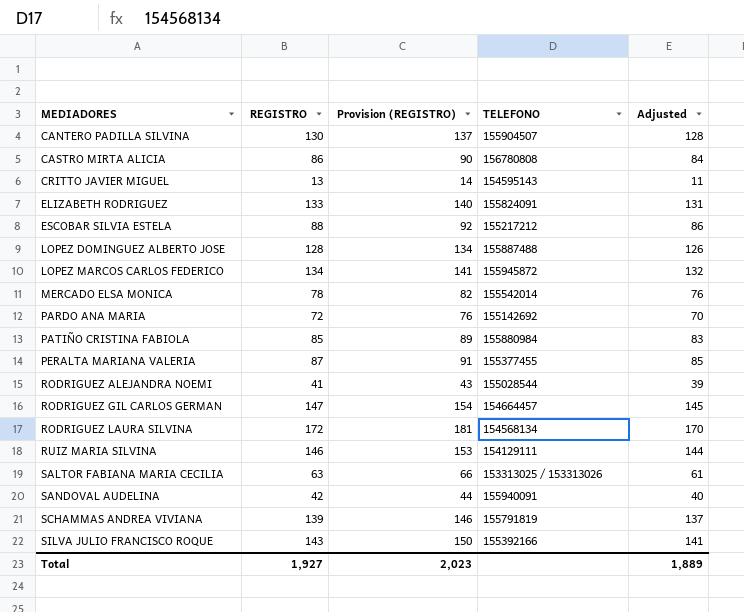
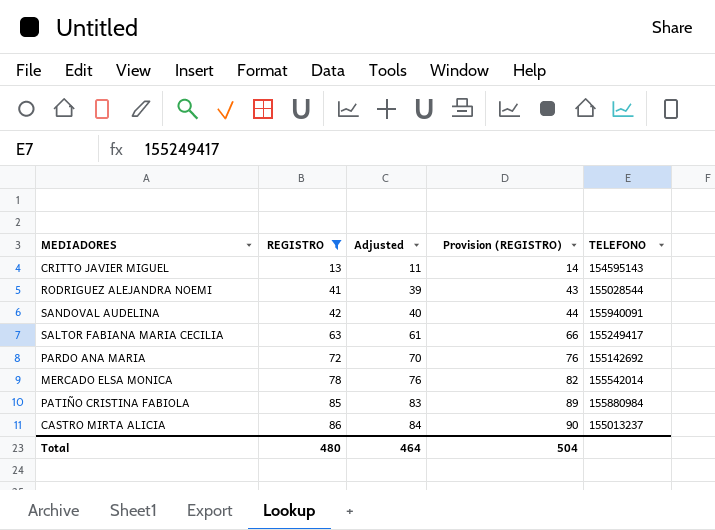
filter: none -> REGISTRO <= 86
row order: MEDIADORES ascending -> REGISTRO ascending
column Adjusted | position: 5 -> 3
SALTOR FABIANA MARIA CECILIA | TELEFONO: 153313025 / 153313026 -> 155249417
CASTRO MIRTA ALICIA | TELEFONO: 156780808 -> 155013237
Total | REGISTRO: 1,927 -> 480
Total | Adjusted: 1,889 -> 464
Total | Provision (REGISTRO): 2,023 -> 504

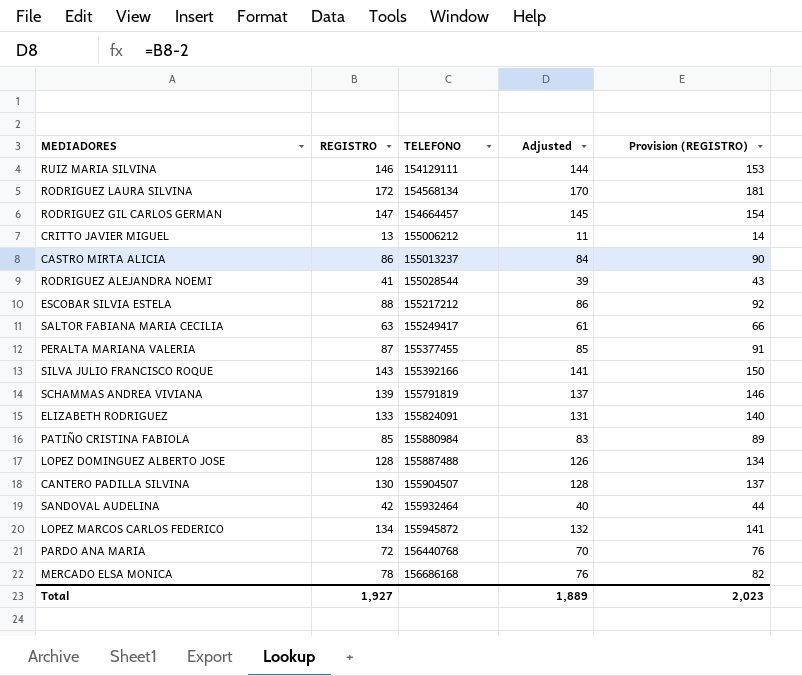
filter: REGISTRO <= 86 -> none
row order: REGISTRO ascending -> TELEFONO ascending
column TELEFONO | position: 5 -> 3
CRITTO JAVIER MIGUEL | TELEFONO: 154595143 -> 155006212
SANDOVAL AUDELINA | TELEFONO: 155940091 -> 155932464
PARDO ANA MARIA | TELEFONO: 155142692 -> 156440768
MERCADO ELSA MONICA | TELEFONO: 155542014 -> 156686168
Total | REGISTRO: 480 -> 1,927
Total | Adjusted: 464 -> 1,889
Total | Provision (REGISTRO): 504 -> 2,023

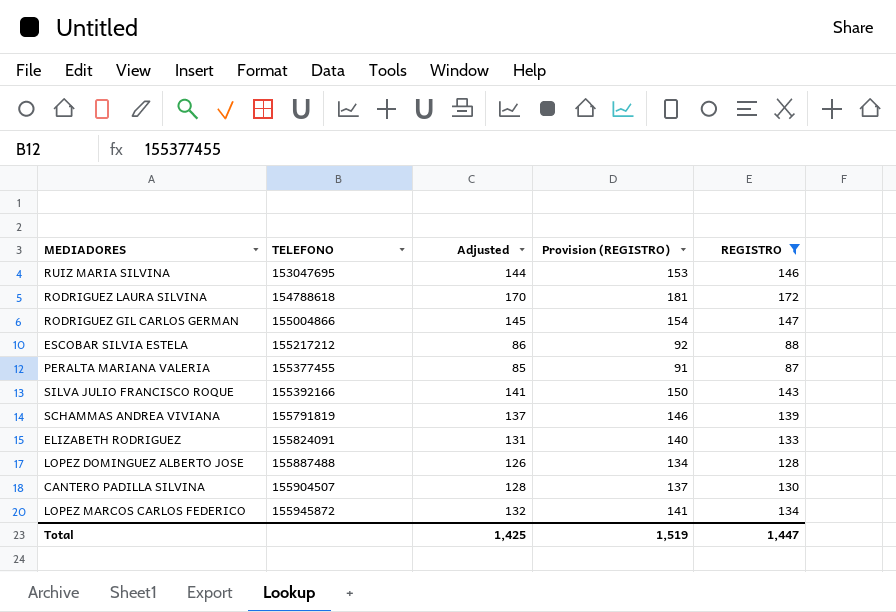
filter: none -> REGISTRO >= 87
column REGISTRO | position: 2 -> 5
RUIZ MARIA SILVINA | TELEFONO: 154129111 -> 153047695
RODRIGUEZ LAURA SILVINA | TELEFONO: 154568134 -> 154788618
RODRIGUEZ GIL CARLOS GERMAN | TELEFONO: 154664457 -> 155004866
Total | Adjusted: 1,889 -> 1,425
Total | Provision (REGISTRO): 2,023 -> 1,519
Total | REGISTRO: 1,927 -> 1,447

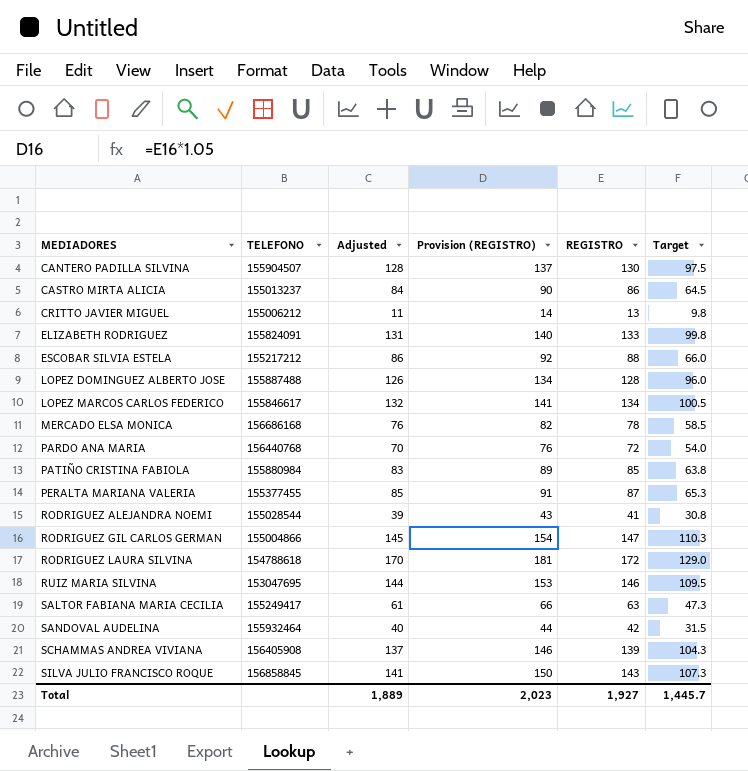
filter: REGISTRO >= 87 -> none
row order: TELEFONO ascending -> MEDIADORES ascending
column Target | formula: none -> [REGISTRO] * 0.75
LOPEZ MARCOS CARLOS FEDERICO | TELEFONO: 155945872 -> 155846617
SCHAMMAS ANDREA VIVIANA | TELEFONO: 155791819 -> 156405908
SILVA JULIO FRANCISCO ROQUE | TELEFONO: 155392166 -> 156858845
Total | Adjusted: 1,425 -> 1,889
Total | Provision (REGISTRO): 1,519 -> 2,023
Total | REGISTRO: 1,447 -> 1,927

